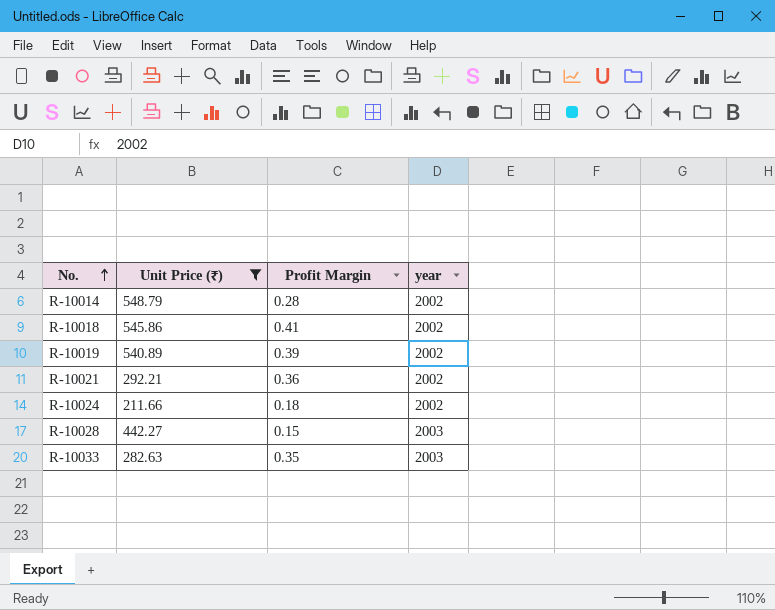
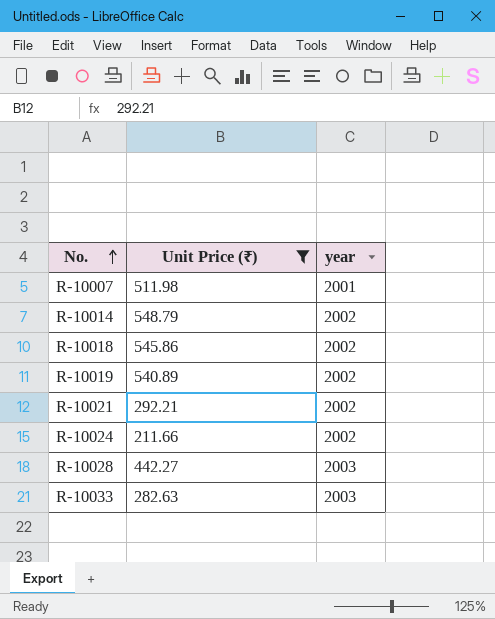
column Profit Margin | position: 3 -> none
row R-10007: none -> 511.98 | 2001

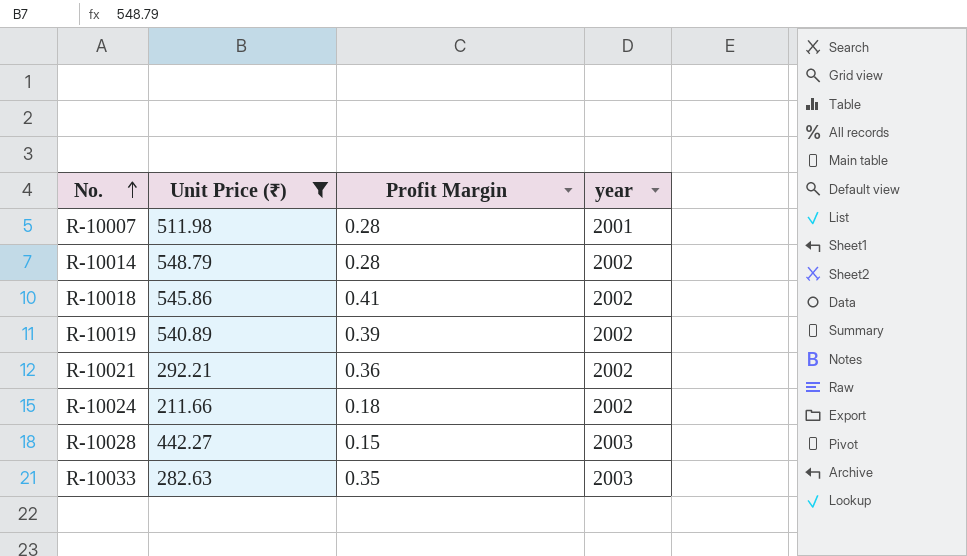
column Profit Margin | position: none -> 3

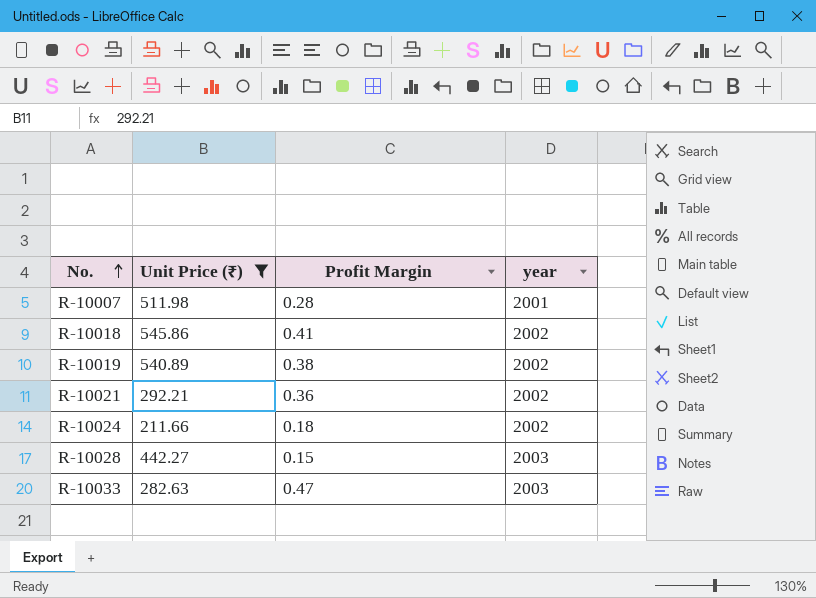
row R-10014: 548.79 | 0.28 | 2002 -> none
R-10019 | Profit Margin: 0.39 -> 0.38
R-10033 | Profit Margin: 0.35 -> 0.47

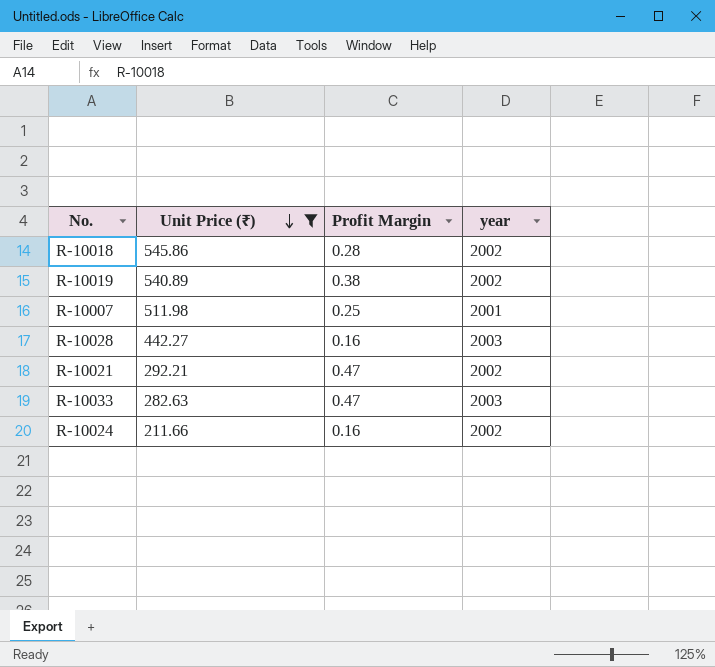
row order: No. ascending -> Unit Price (₹) descending
R-10018 | Profit Margin: 0.41 -> 0.28
R-10007 | Profit Margin: 0.28 -> 0.25
R-10028 | Profit Margin: 0.15 -> 0.16
R-10021 | Profit Margin: 0.36 -> 0.47
R-10024 | Profit Margin: 0.18 -> 0.16

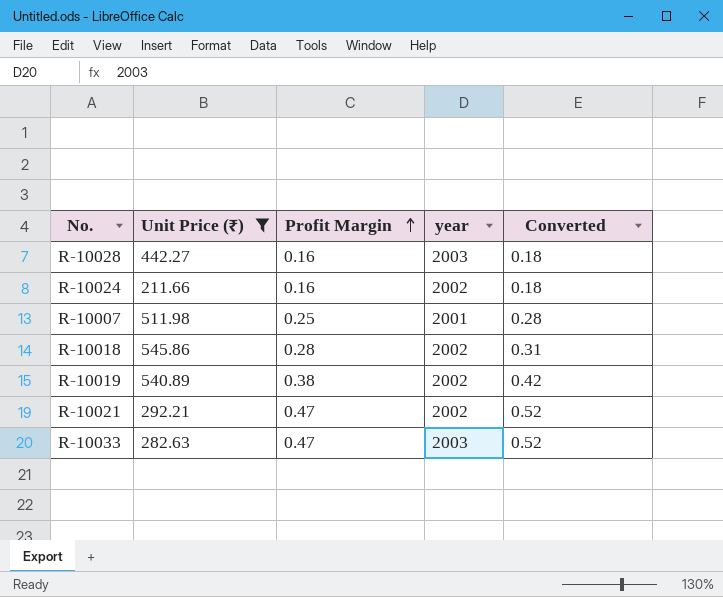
row order: Unit Price (₹) descending -> Profit Margin ascending
column Converted | formula: none -> [Profit Margin] * 1.1

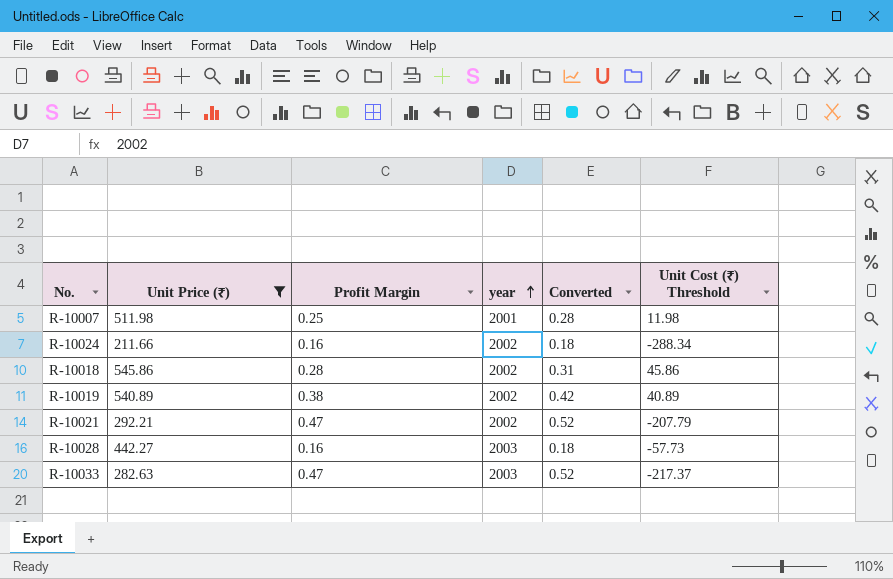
row order: Profit Margin ascending -> year ascending
column Unit Cost (₹) Threshold | formula: none -> [Unit Price (₹)] - 500

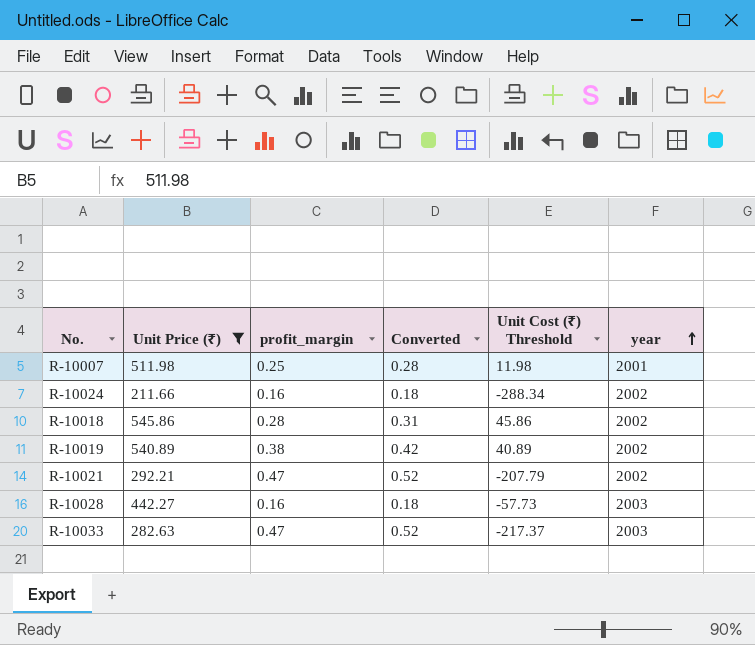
column name: Profit Margin -> profit_margin
column year | position: 4 -> 6

